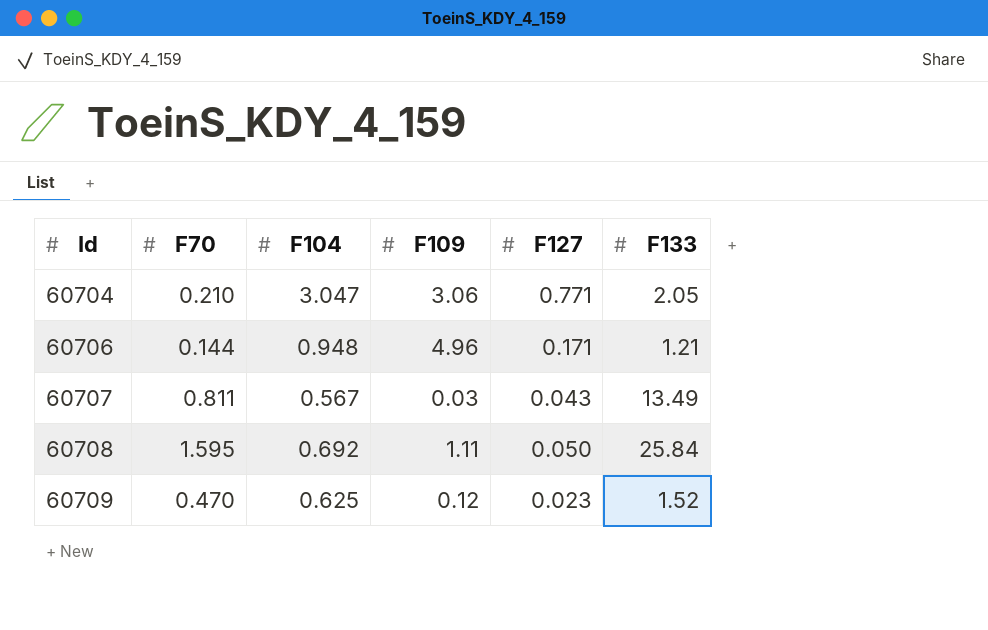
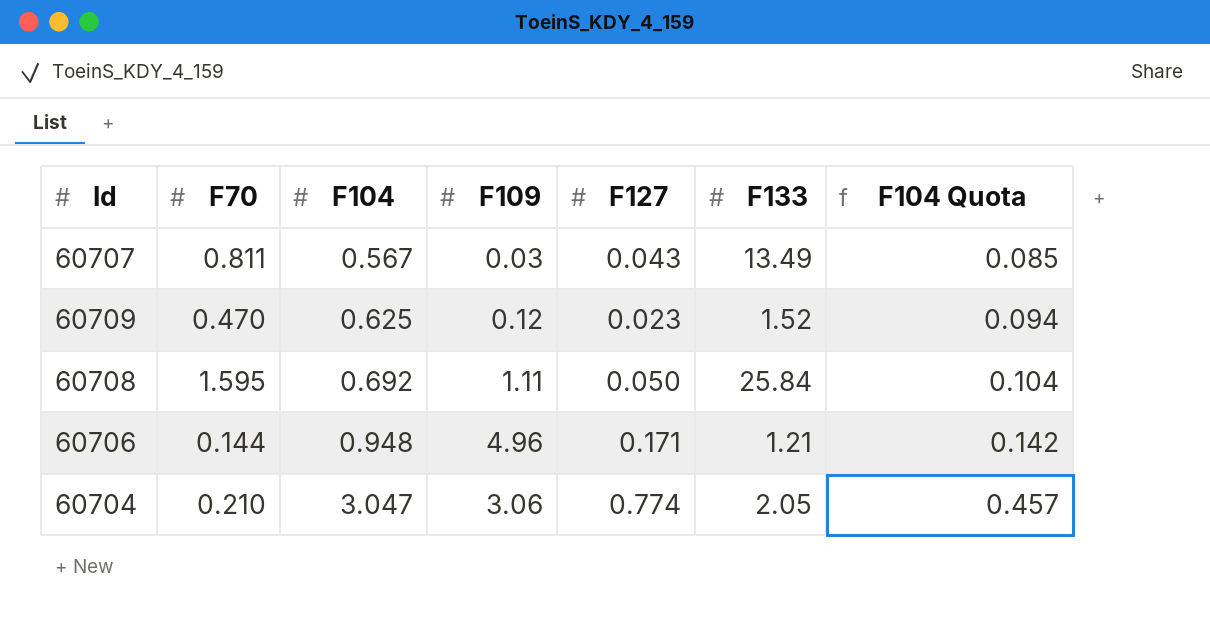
row order: Id ascending -> F104 ascending
column F104 Quota | formula: none -> [F104] * 0.15
60704 | F127: 0.771 -> 0.774

